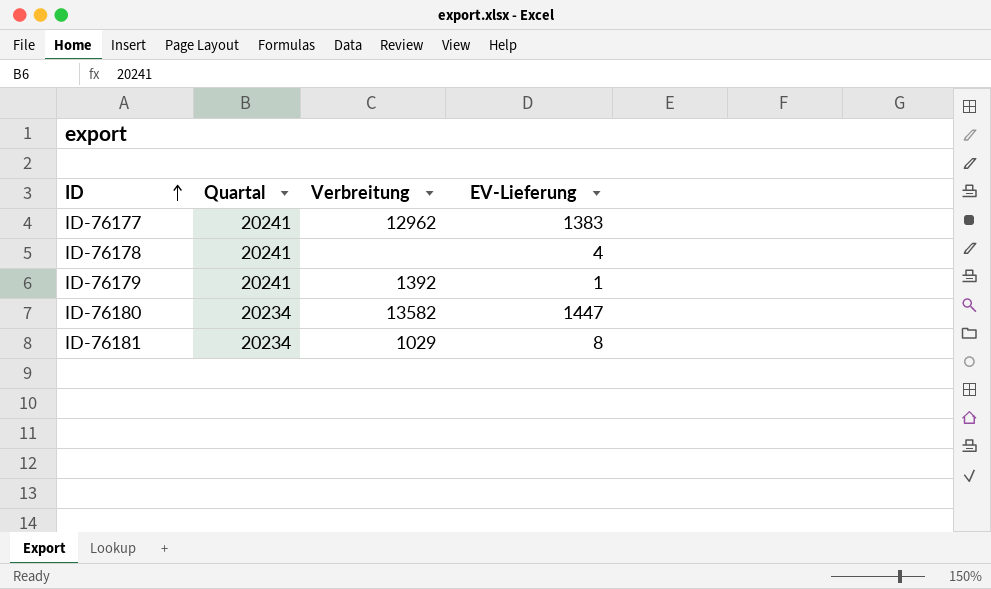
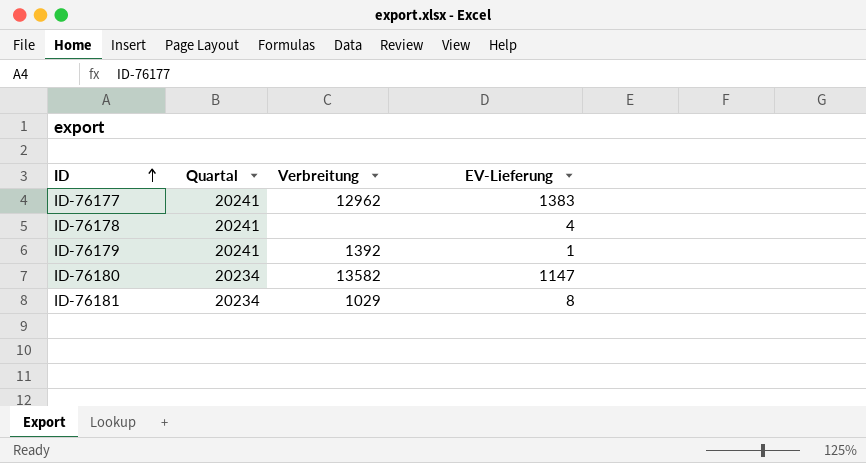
ID-76180 | EV-Lieferung: 1447 -> 1147

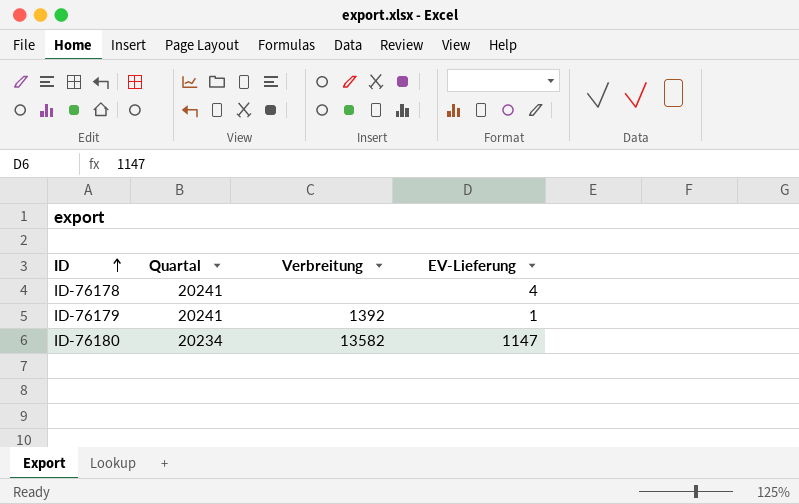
row ID-76177: 20241 | 12962 | 1383 -> none
row ID-76181: 20234 | 1029 | 8 -> none

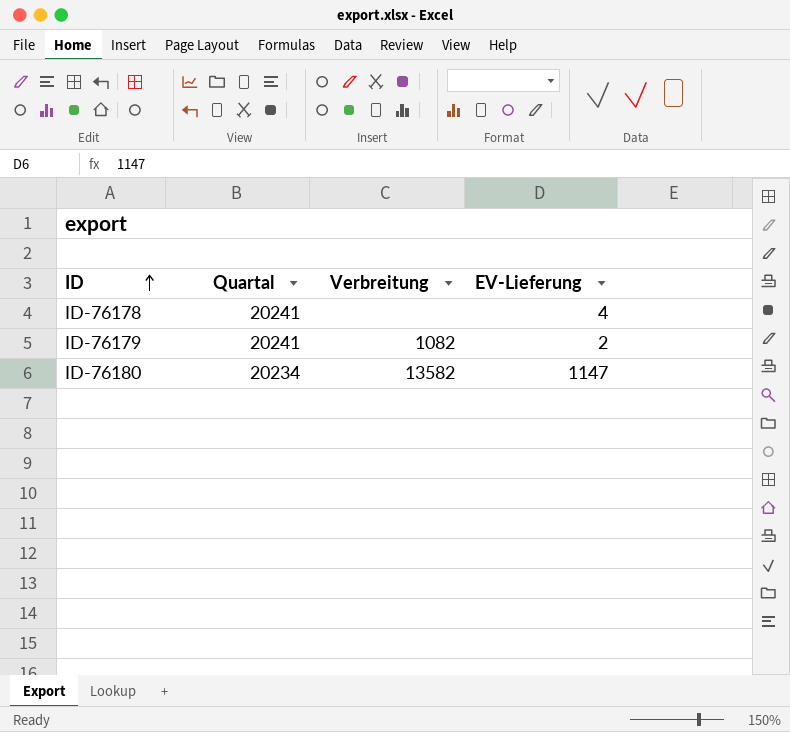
ID-76179 | Verbreitung: 1392 -> 1082
ID-76179 | EV-Lieferung: 1 -> 2

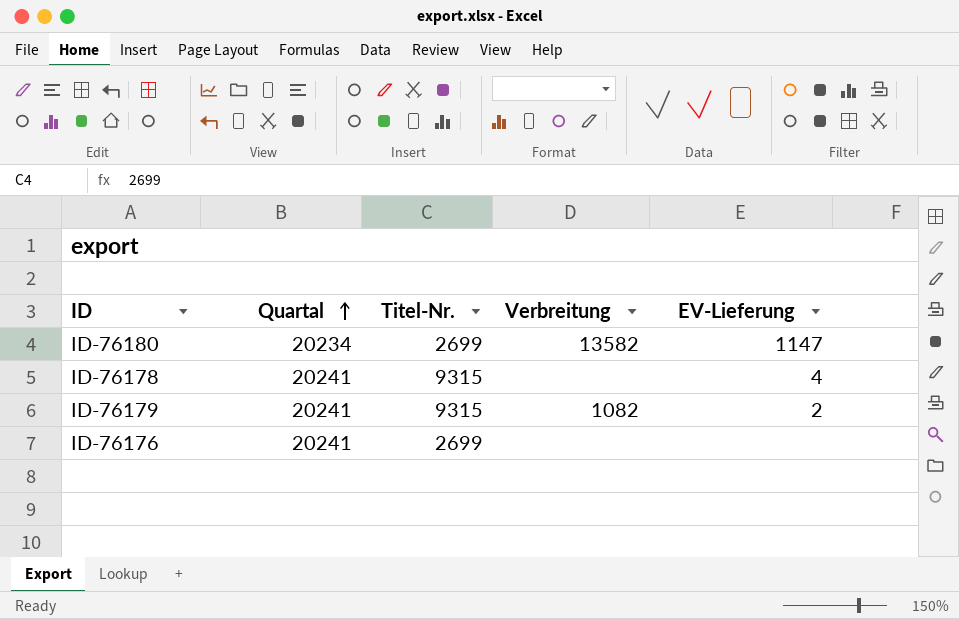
row order: ID ascending -> Quartal ascending
column Titel-Nr. | position: none -> 3
row ID-76176: none -> 20241 | 2699 | none | none

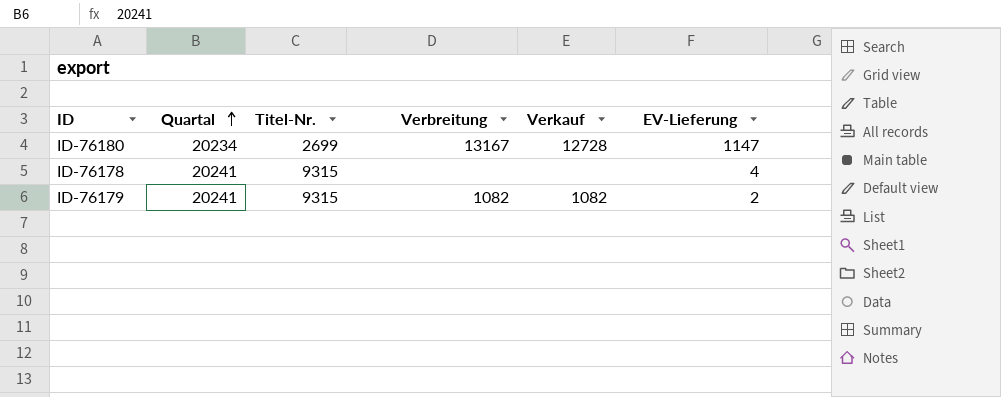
column Verkauf | position: none -> 5
row ID-76176: 20241 | 2699 | none | none -> none
ID-76180 | Verbreitung: 13582 -> 13167

